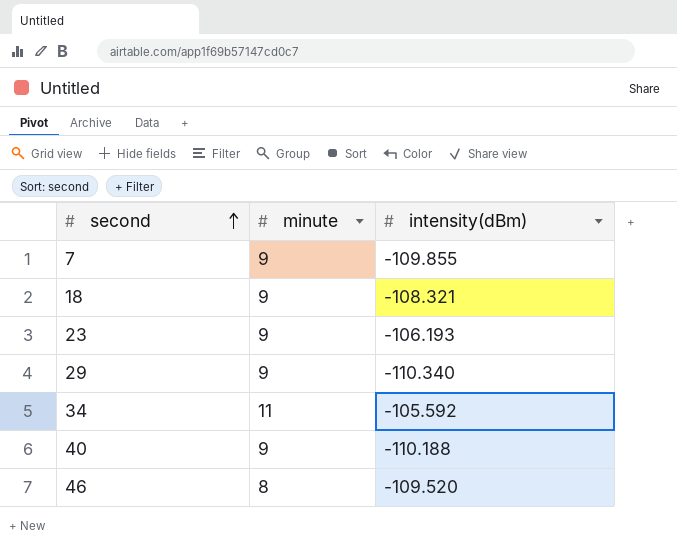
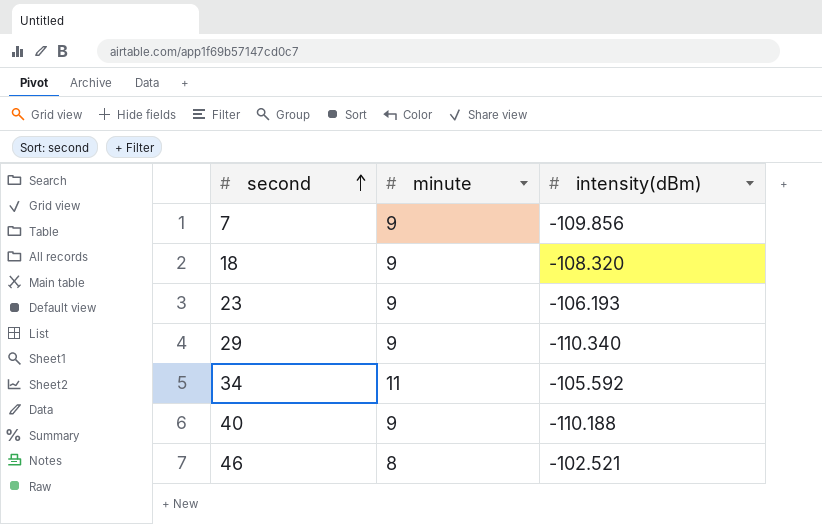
7 | intensity(dBm): -109.855 -> -109.856
18 | intensity(dBm): -108.321 -> -108.320
46 | intensity(dBm): -109.520 -> -102.521

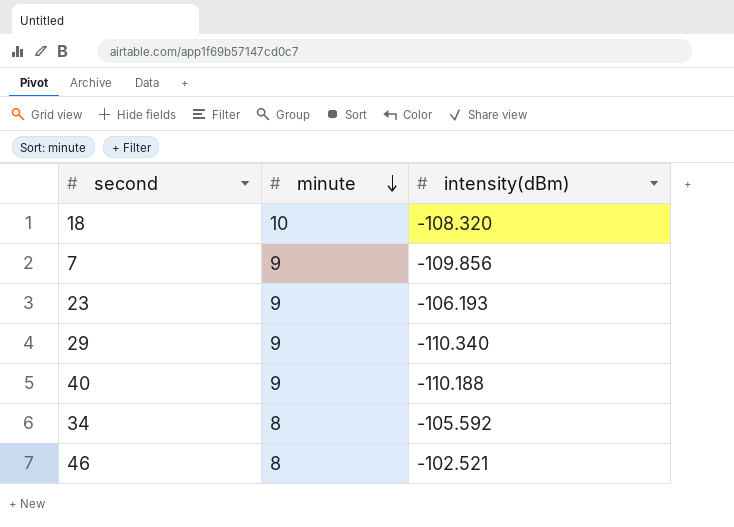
row order: second ascending -> minute descending
18 | minute: 9 -> 10
34 | minute: 11 -> 8

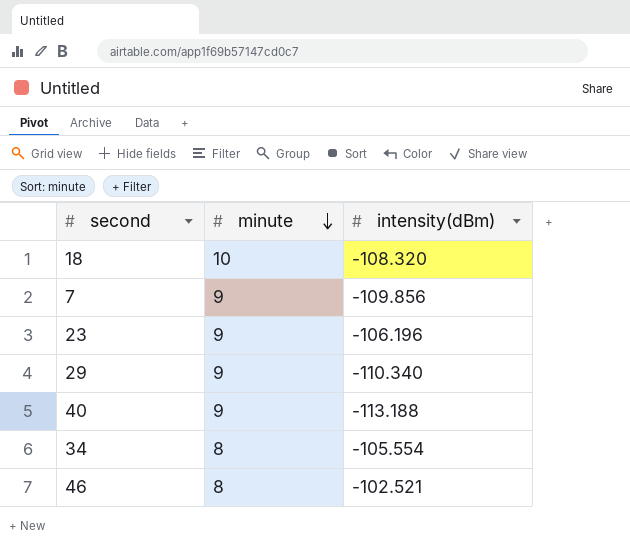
23 | intensity(dBm): -106.193 -> -106.196
40 | intensity(dBm): -110.188 -> -113.188
34 | intensity(dBm): -105.592 -> -105.554

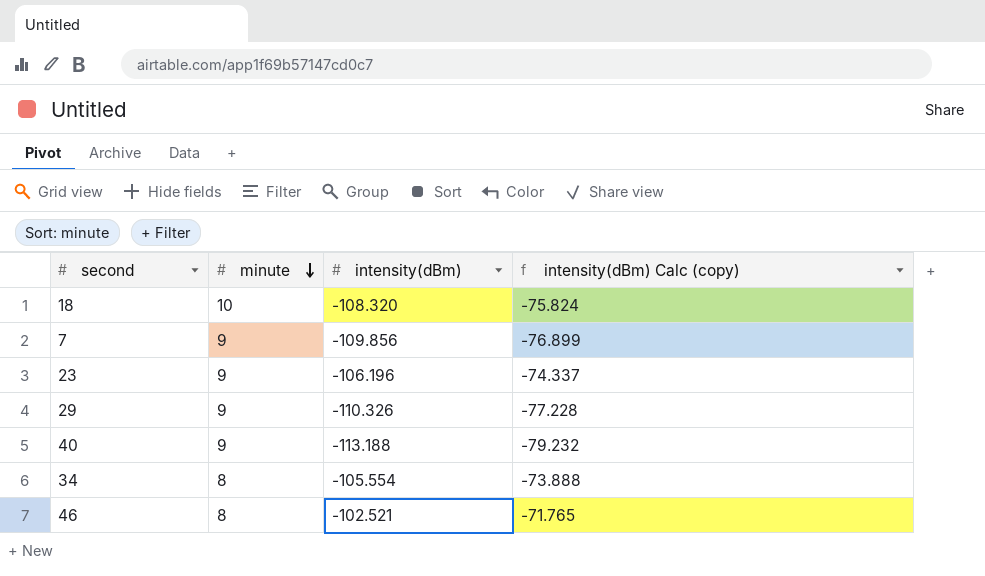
column intensity(dBm) Calc (copy) | formula: none -> [intensity(dBm)] * 0.7
29 | intensity(dBm): -110.340 -> -110.326

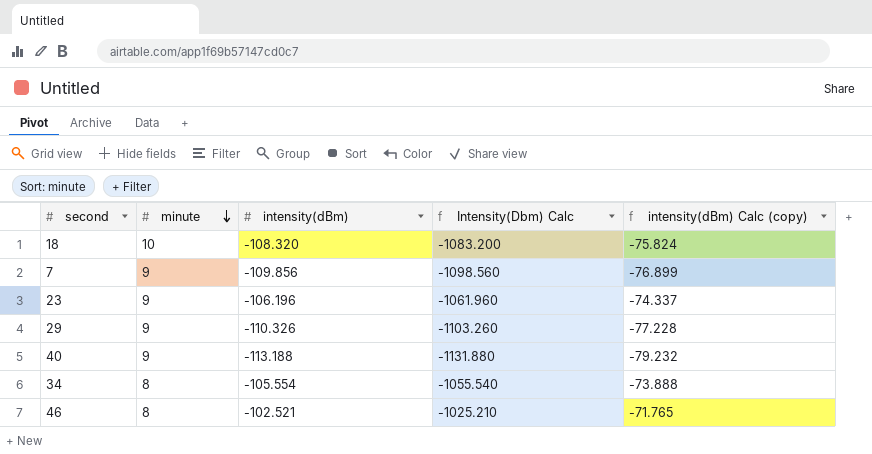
column Intensity(Dbm) Calc | formula: none -> [intensity(dBm)] * 10

